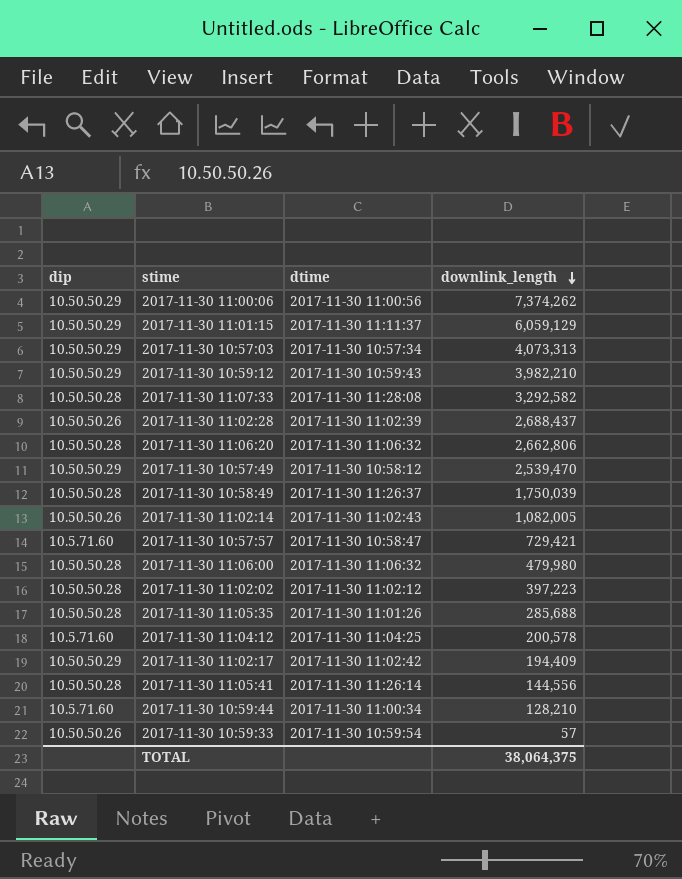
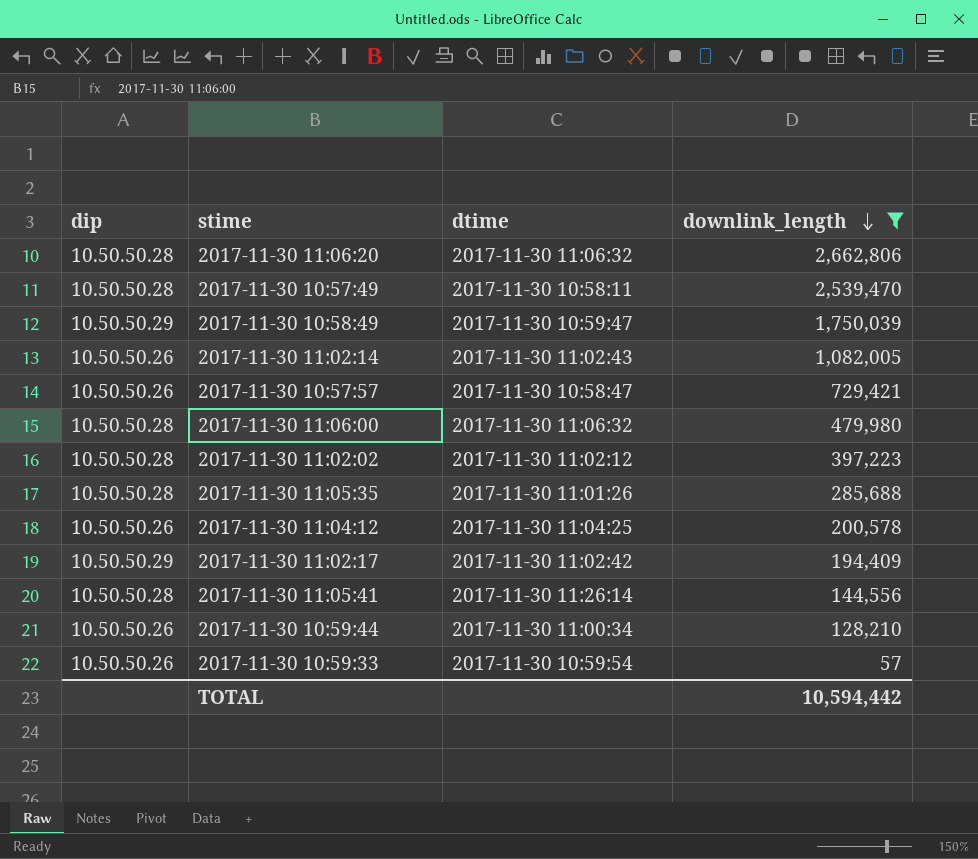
filter: none -> downlink_length <= 2,662,806
2017-11-30 10:57:49 | dip: 10.50.50.29 -> 10.50.50.28
2017-11-30 10:57:49 | dtime: 2017-11-30 10:58:12 -> 2017-11-30 10:58:11
2017-11-30 10:58:49 | dip: 10.50.50.28 -> 10.50.50.29
2017-11-30 10:58:49 | dtime: 2017-11-30 11:26:37 -> 2017-11-30 10:59:47
2017-11-30 10:57:57 | dip: 10.5.71.60 -> 10.50.50.26
2017-11-30 11:04:12 | dip: 10.5.71.60 -> 10.50.50.26
2017-11-30 10:59:44 | dip: 10.5.71.60 -> 10.50.50.26
TOTAL | downlink_length: 38,064,375 -> 10,594,442

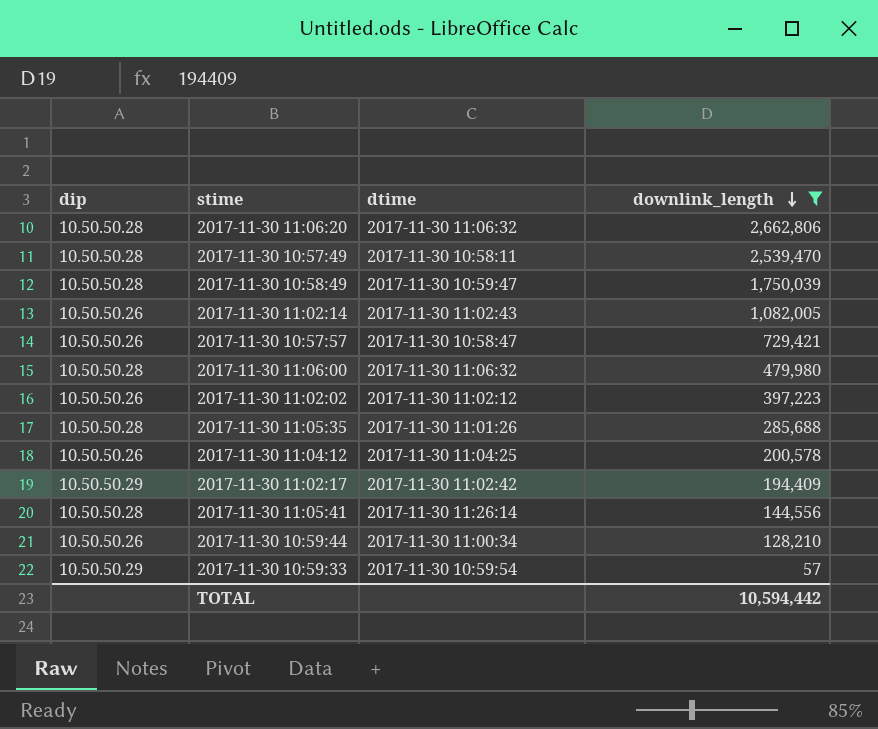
2017-11-30 10:58:49 | dip: 10.50.50.29 -> 10.50.50.28
2017-11-30 11:02:02 | dip: 10.50.50.28 -> 10.50.50.26
2017-11-30 10:59:33 | dip: 10.50.50.26 -> 10.50.50.29

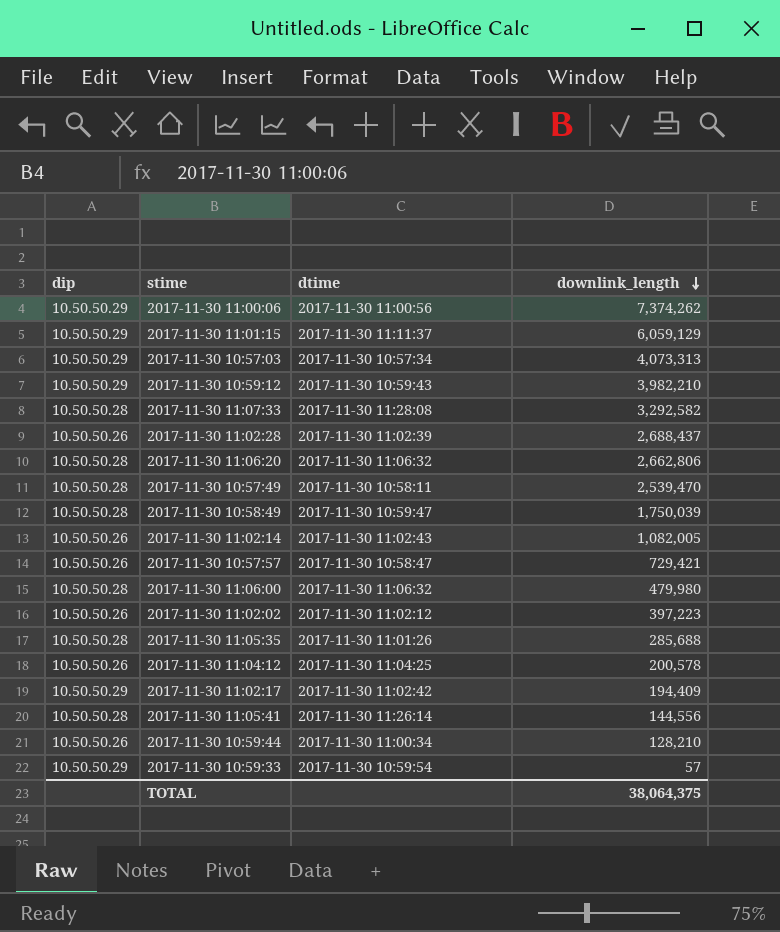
filter: downlink_length <= 2,662,806 -> none
TOTAL | downlink_length: 10,594,442 -> 38,064,375

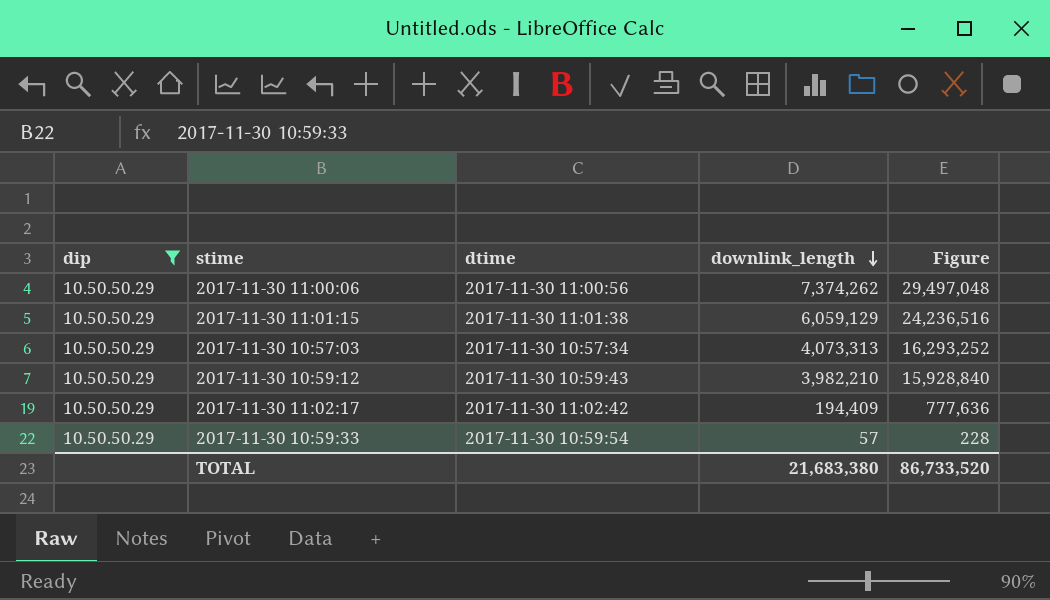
filter: none -> dip = 10.50.50.29
column Figure | formula: none -> [downlink_length] * 4
2017-11-30 11:01:15 | dtime: 2017-11-30 11:11:37 -> 2017-11-30 11:01:38
TOTAL | downlink_length: 38,064,375 -> 21,683,380

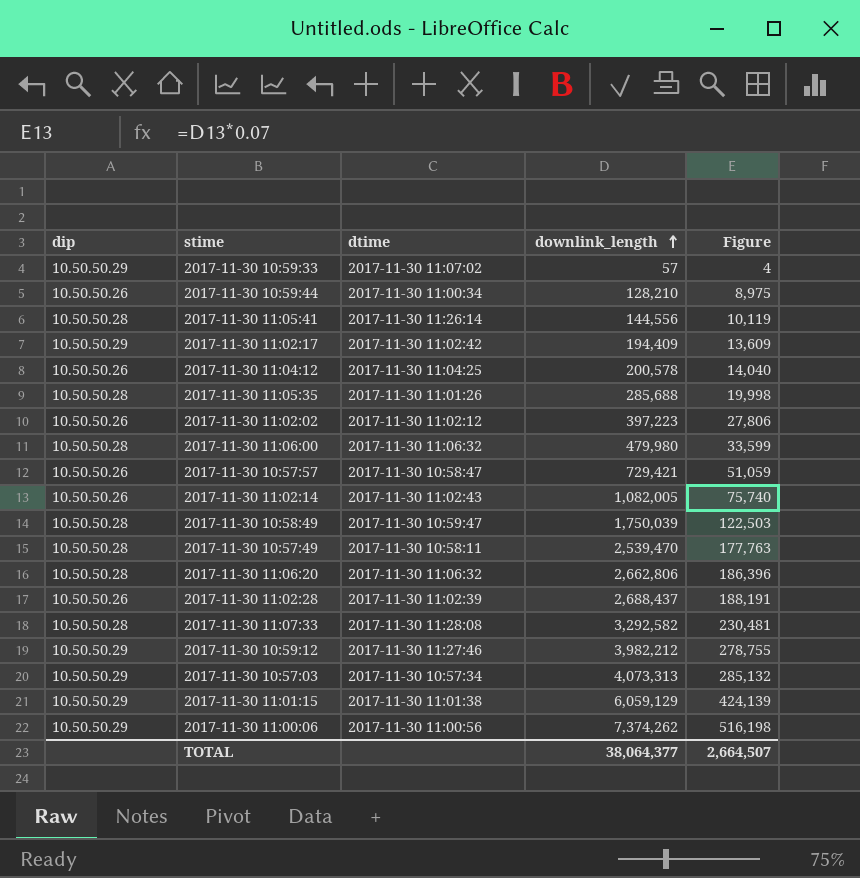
filter: dip = 10.50.50.29 -> none
row order: downlink_length descending -> downlink_length ascending
column Figure | formula: [downlink_length] * 4 -> [downlink_length] * 0.07
2017-11-30 10:59:33 | dtime: 2017-11-30 10:59:54 -> 2017-11-30 11:07:02
2017-11-30 10:59:12 | dtime: 2017-11-30 10:59:43 -> 2017-11-30 11:27:46
2017-11-30 10:59:12 | downlink_length: 3,982,210 -> 3,982,212
TOTAL | downlink_length: 21,683,380 -> 38,064,377
TOTAL | Figure: 86,733,520 -> 2,664,507

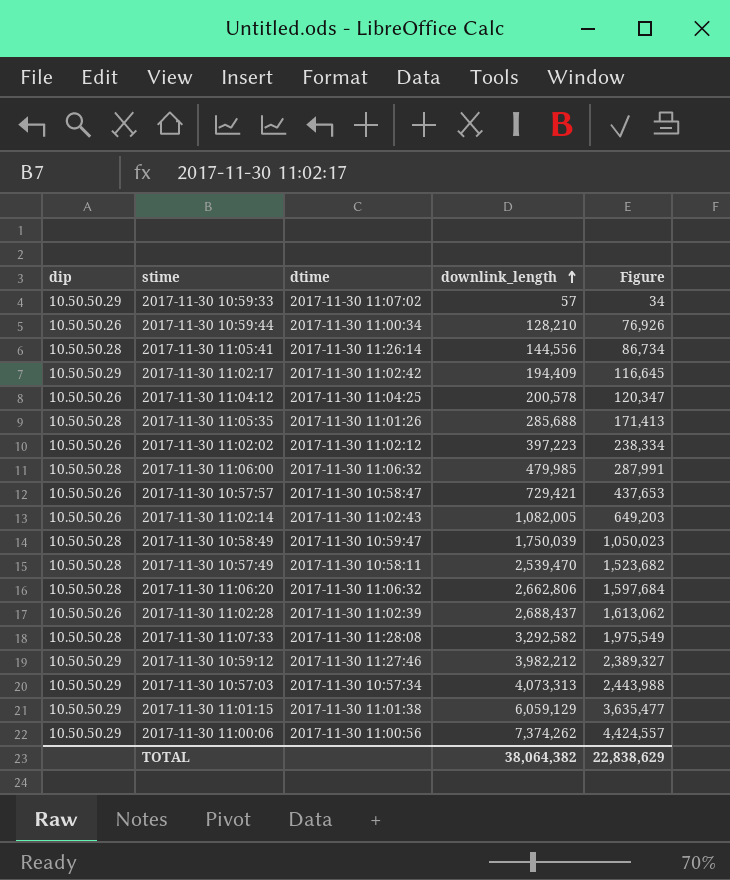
column Figure | formula: [downlink_length] * 0.07 -> [downlink_length] * 0.6
2017-11-30 11:06:00 | downlink_length: 479,980 -> 479,985
TOTAL | downlink_length: 38,064,377 -> 38,064,382
TOTAL | Figure: 2,664,507 -> 22,838,629

